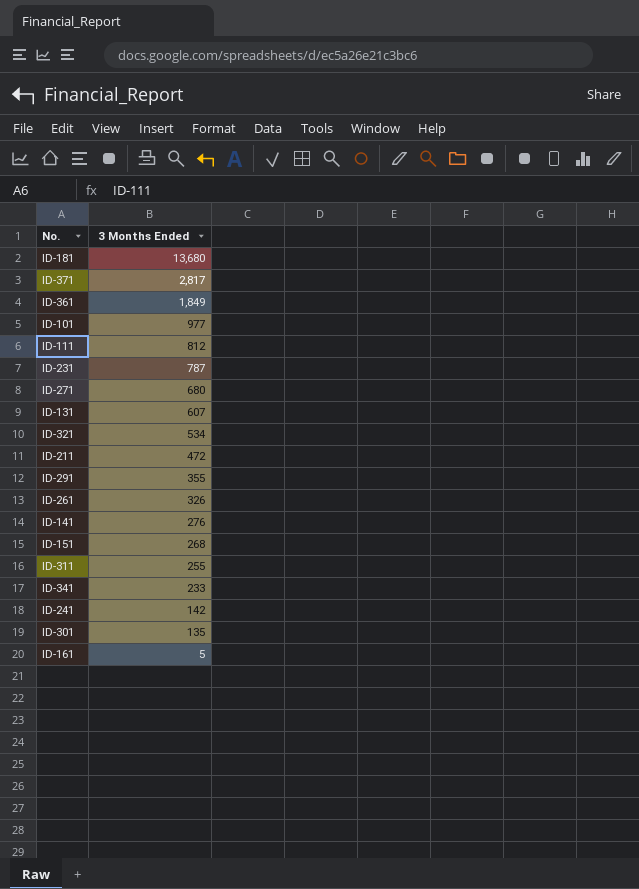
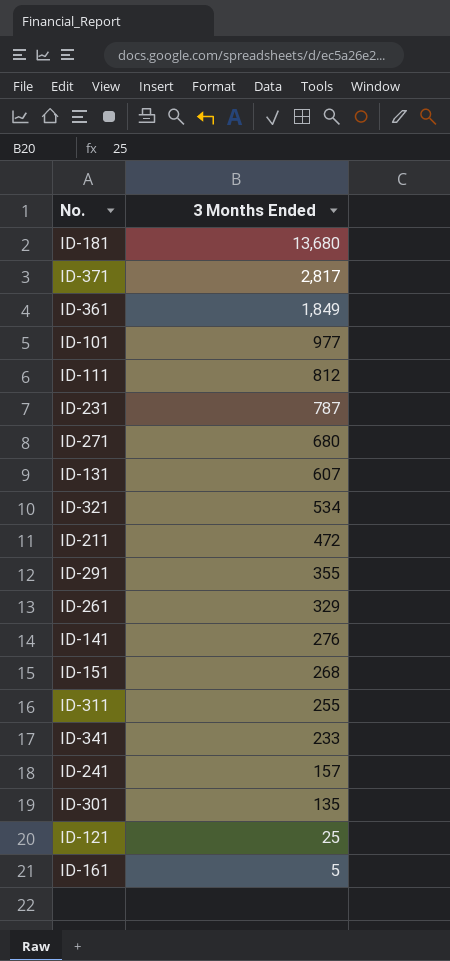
ID-261 | 3 Months Ended: 326 -> 329
ID-241 | 3 Months Ended: 142 -> 157
row ID-121: none -> 25

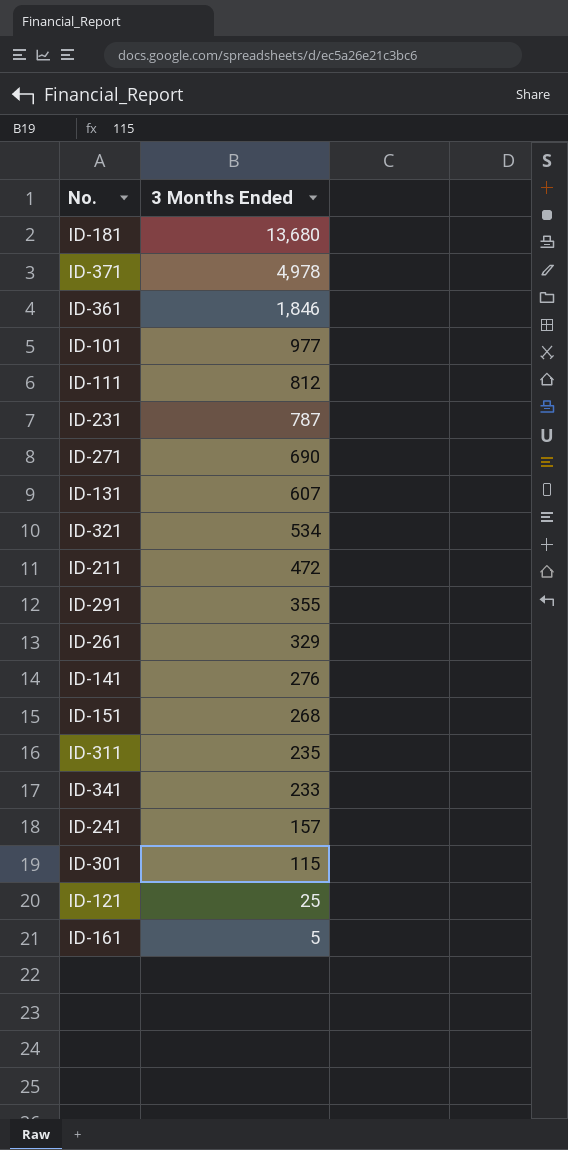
ID-371 | 3 Months Ended: 2,817 -> 4,978
ID-361 | 3 Months Ended: 1,849 -> 1,846
ID-271 | 3 Months Ended: 680 -> 690
ID-311 | 3 Months Ended: 255 -> 235
ID-301 | 3 Months Ended: 135 -> 115

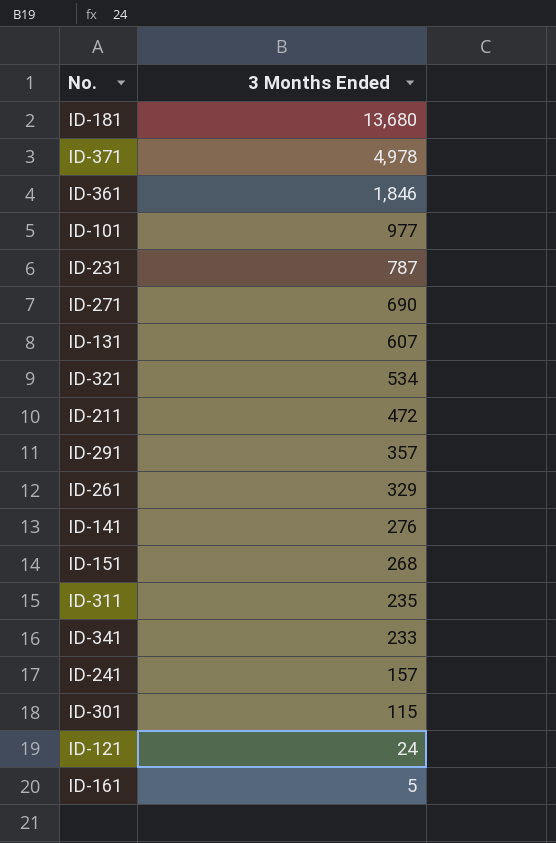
row ID-111: 812 -> none
ID-291 | 3 Months Ended: 355 -> 357
ID-121 | 3 Months Ended: 25 -> 24

